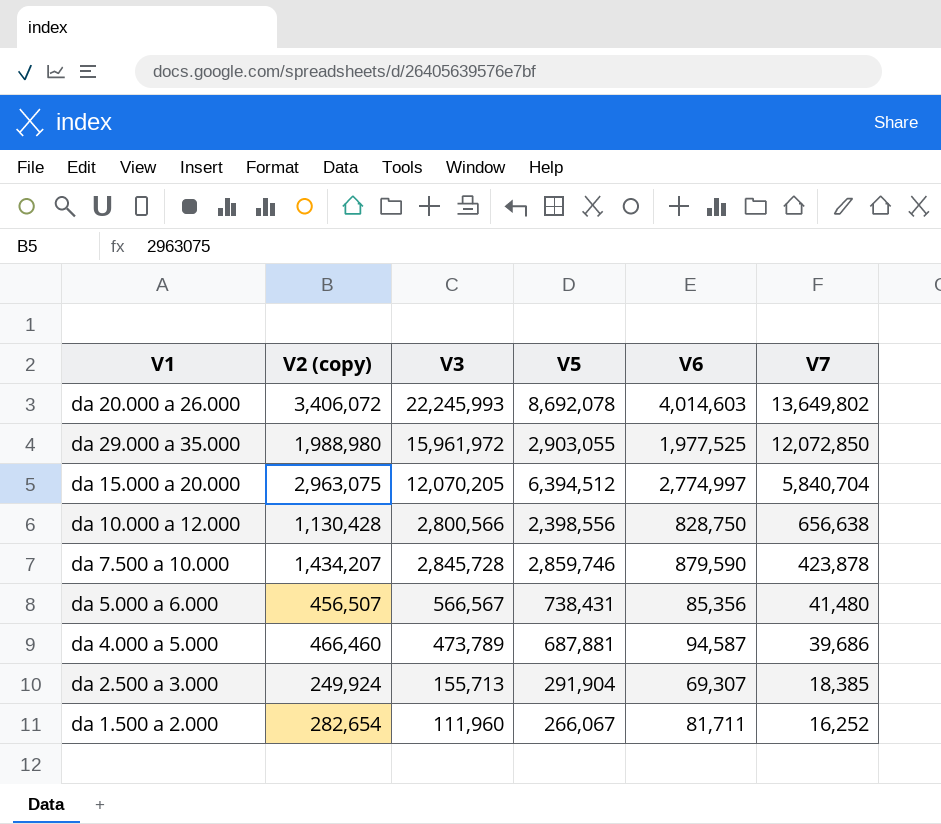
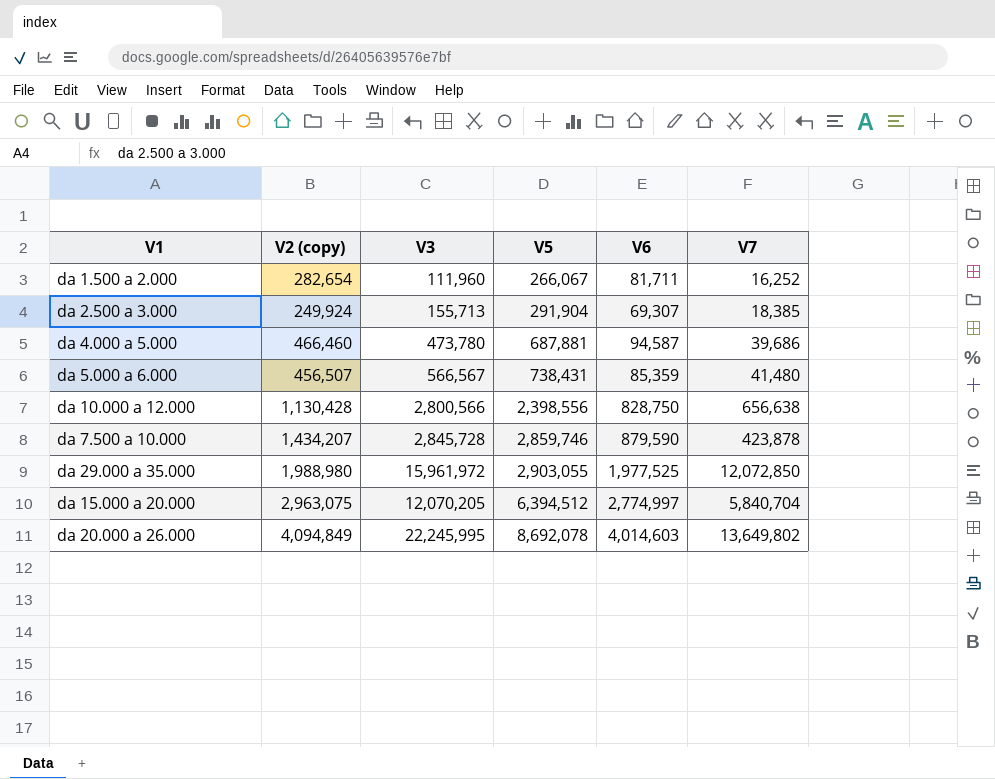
row order: V7 descending -> V5 ascending
da 4.000 a 5.000 | V3: 473,789 -> 473,780
da 5.000 a 6.000 | V6: 85,356 -> 85,359
da 20.000 a 26.000 | V2 (copy): 3,406,072 -> 4,094,849
da 20.000 a 26.000 | V3: 22,245,993 -> 22,245,995

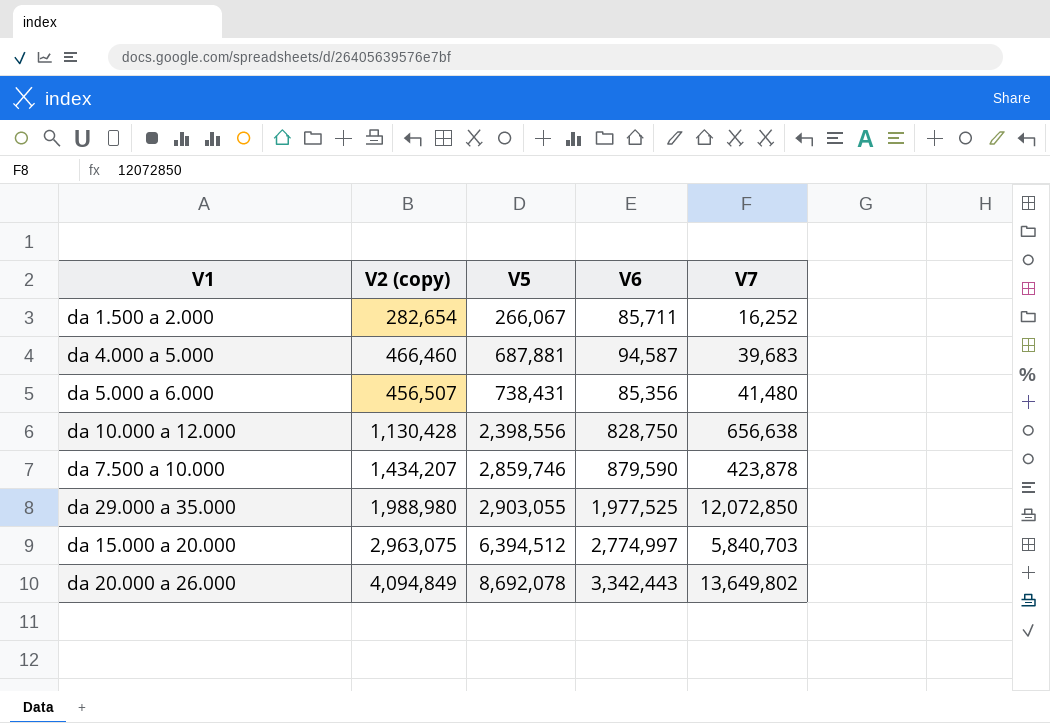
column V3 | position: 3 -> none
row da 2.500 a 3.000: 249,924 | 155,713 | 291,904 | 69,307 | 18,385 -> none
da 1.500 a 2.000 | V6: 81,711 -> 85,711
da 4.000 a 5.000 | V7: 39,686 -> 39,683
da 5.000 a 6.000 | V6: 85,359 -> 85,356
da 15.000 a 20.000 | V7: 5,840,704 -> 5,840,703
da 20.000 a 26.000 | V6: 4,014,603 -> 3,342,443

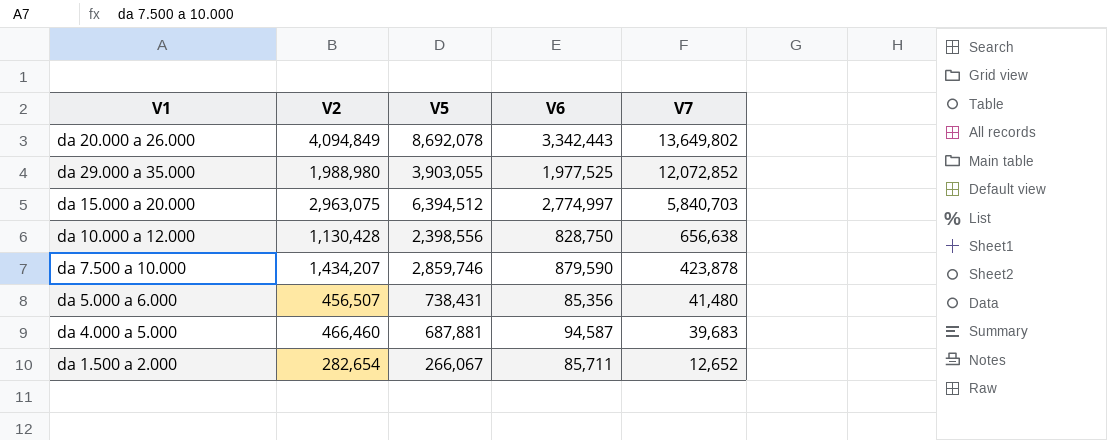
row order: V5 ascending -> V7 descending
column name: V2 (copy) -> V2
da 29.000 a 35.000 | V5: 2,903,055 -> 3,903,055
da 29.000 a 35.000 | V7: 12,072,850 -> 12,072,852
da 1.500 a 2.000 | V7: 16,252 -> 12,652

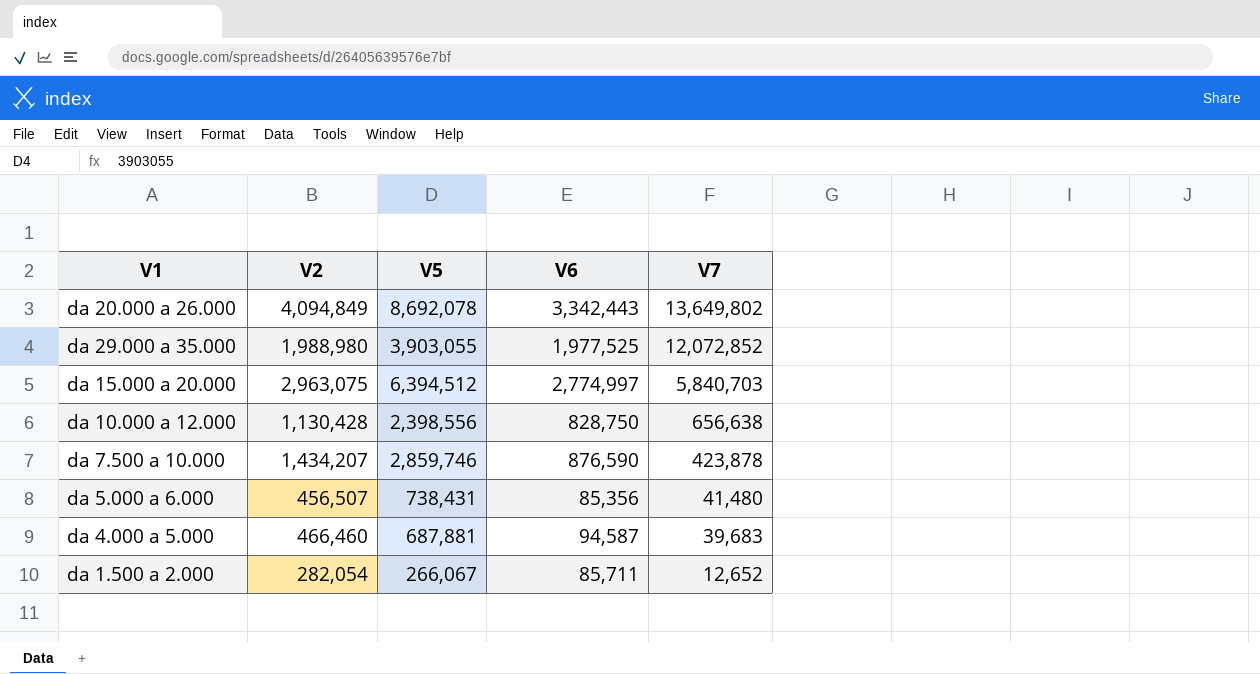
da 7.500 a 10.000 | V6: 879,590 -> 876,590
da 1.500 a 2.000 | V2: 282,654 -> 282,054

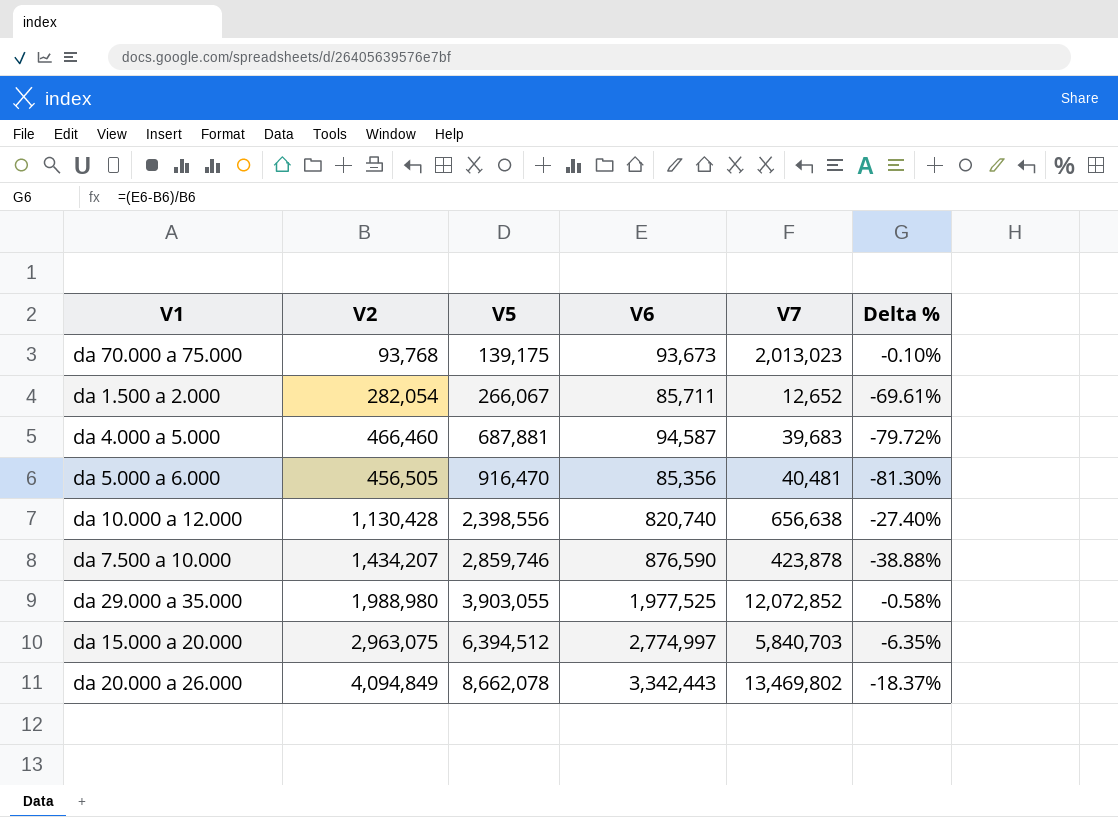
row order: V7 descending -> V5 ascending
column Delta % | formula: none -> ([V6] - [V2]) / [V2]
row da 70.000 a 75.000: none -> 93,768 | 139,175 | 93,673 | 2,013,023 | -0.10%
da 5.000 a 6.000 | V2: 456,507 -> 456,505
da 5.000 a 6.000 | V5: 738,431 -> 916,470
da 5.000 a 6.000 | V7: 41,480 -> 40,481
da 10.000 a 12.000 | V6: 828,750 -> 820,740
da 20.000 a 26.000 | V5: 8,692,078 -> 8,662,078
da 20.000 a 26.000 | V7: 13,649,802 -> 13,469,802

